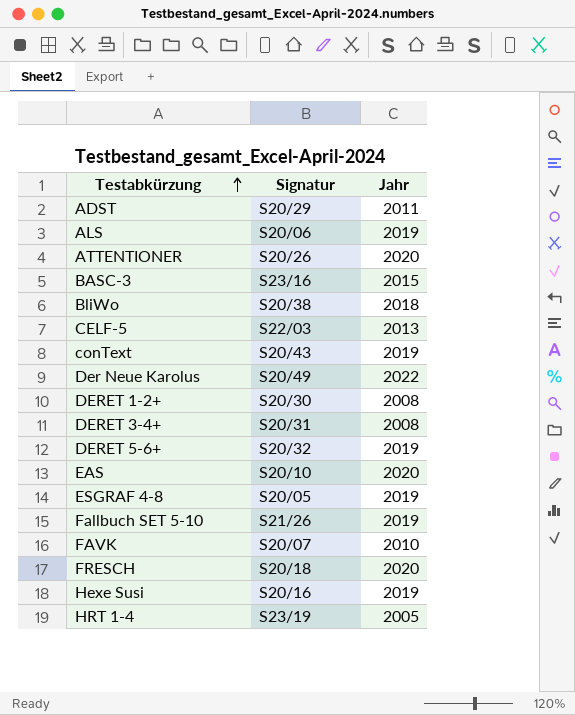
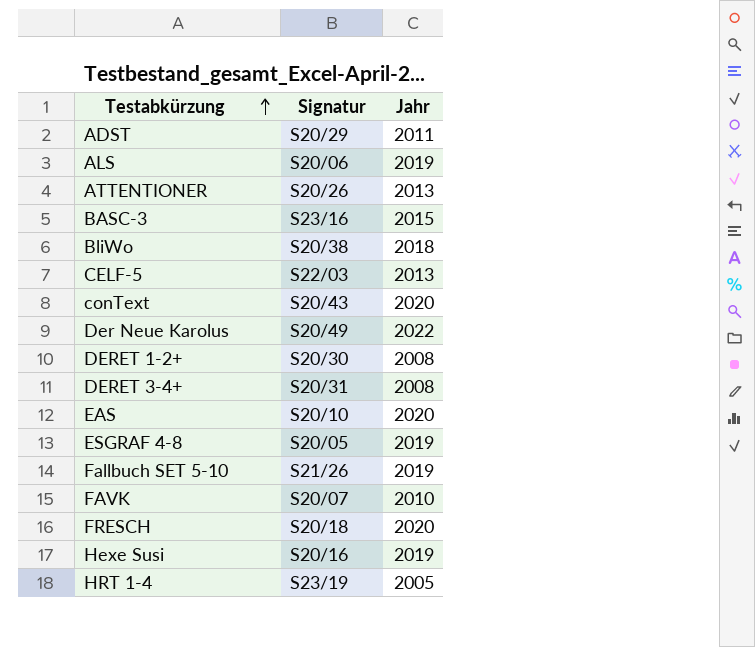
row DERET 5-6+: S20/32 | 2019 -> none
ATTENTIONER | Jahr: 2020 -> 2013
conText | Jahr: 2019 -> 2020

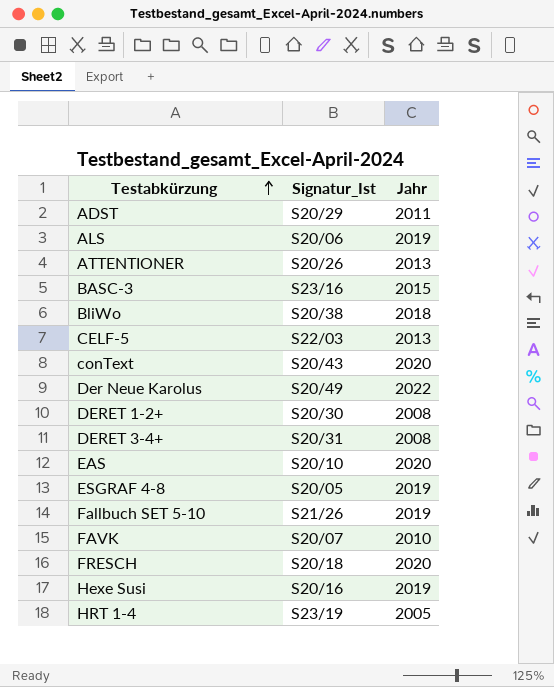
column name: Signatur -> Signatur_Ist

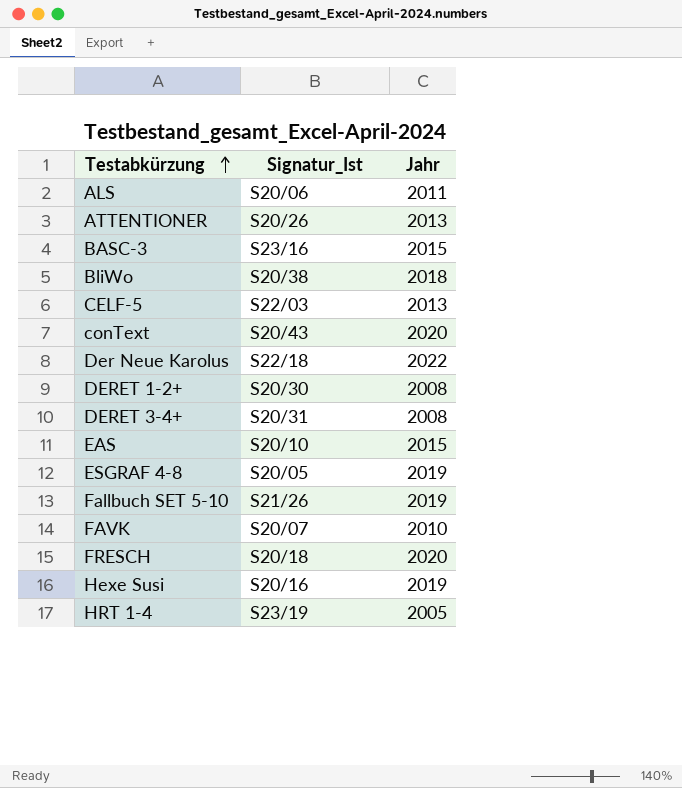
row ADST: S20/29 | 2011 -> none
ALS | Jahr: 2019 -> 2011
Der Neue Karolus | Signatur_Ist: S20/49 -> S22/18
EAS | Jahr: 2020 -> 2015

